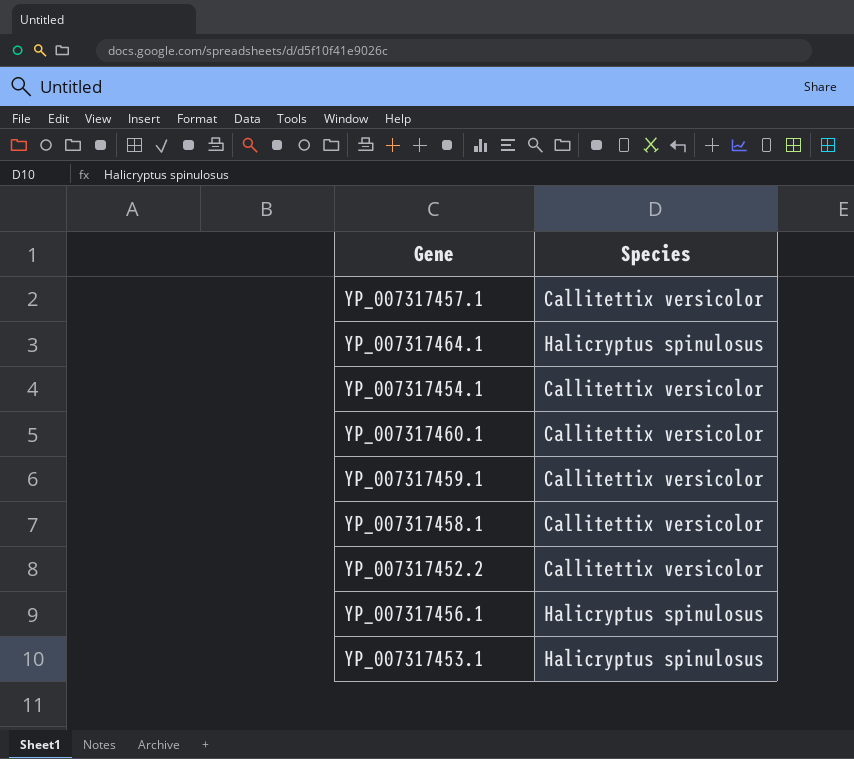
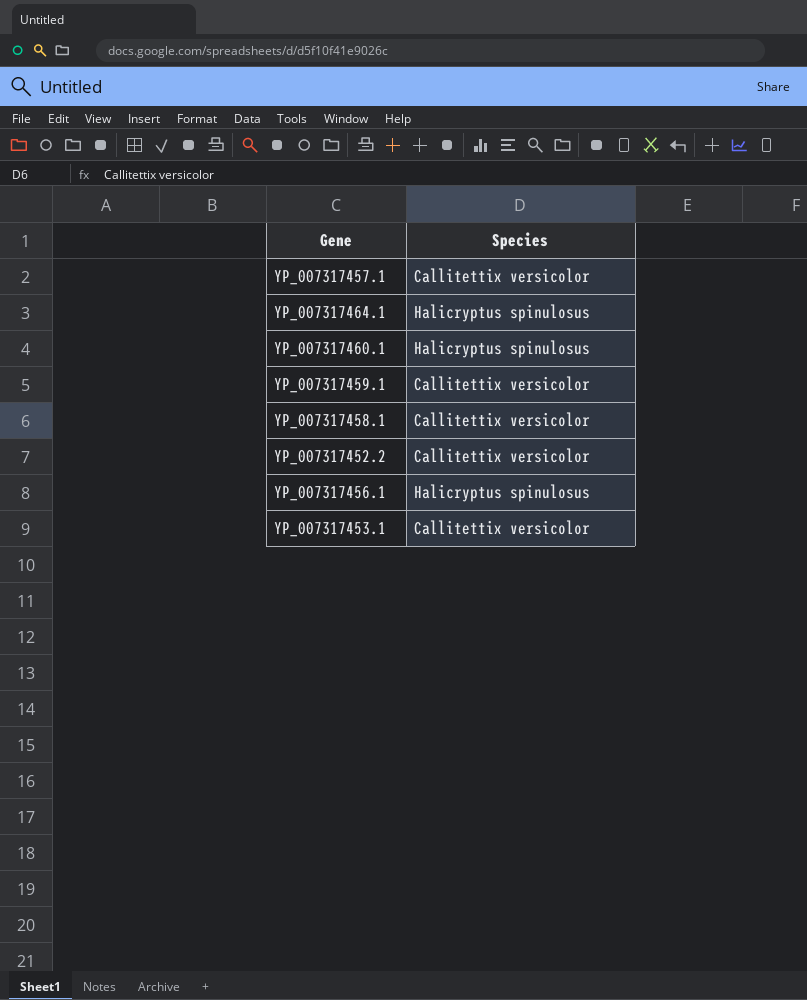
row YP_007317454.1: Callitettix versicolor -> none
YP_007317460.1 | Species: Callitettix versicolor -> Halicryptus spinulosus
YP_007317453.1 | Species: Halicryptus spinulosus -> Callitettix versicolor

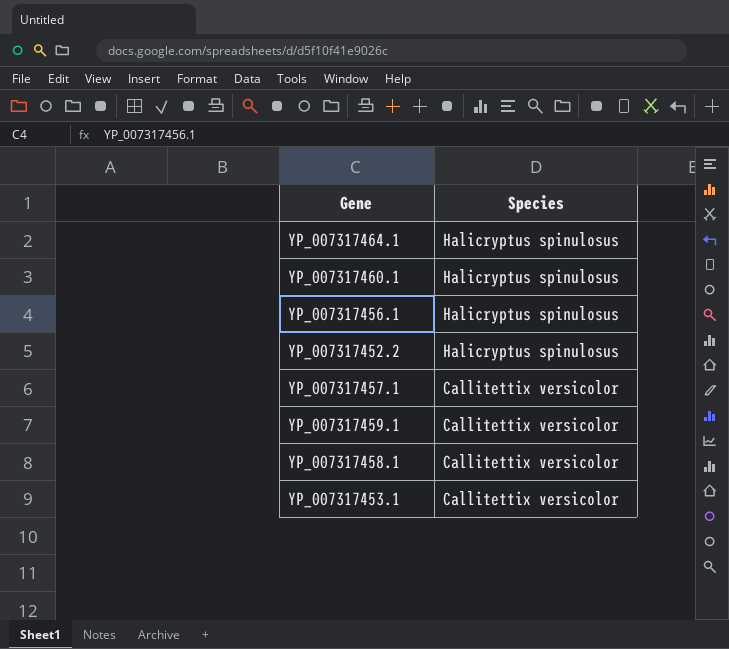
row order: none -> Species descending
YP_007317452.2 | Species: Callitettix versicolor -> Halicryptus spinulosus

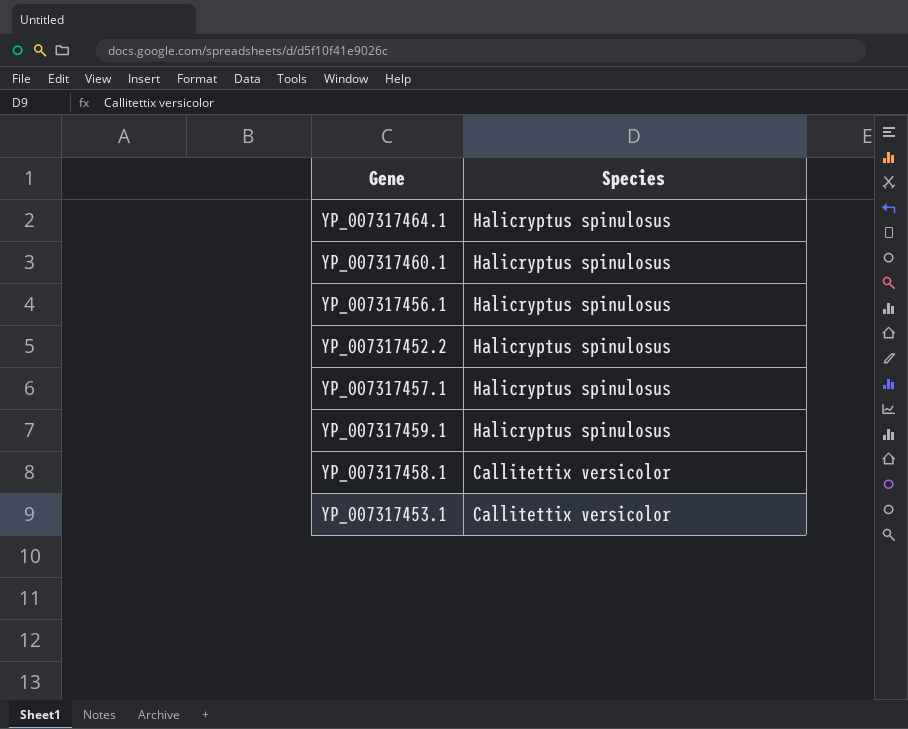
YP_007317457.1 | Species: Callitettix versicolor -> Halicryptus spinulosus
YP_007317459.1 | Species: Callitettix versicolor -> Halicryptus spinulosus

